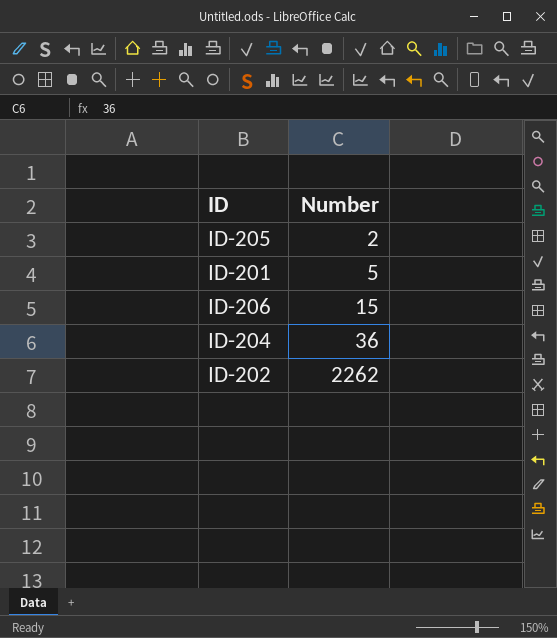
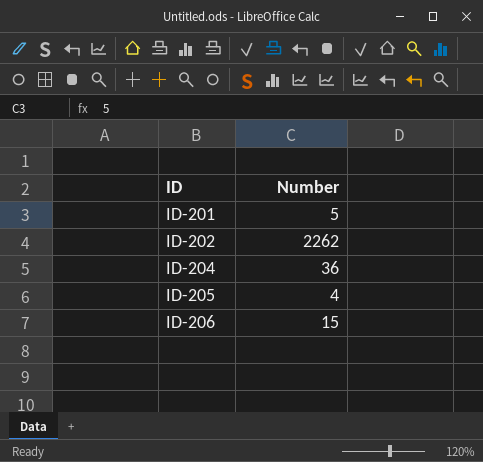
row order: Number ascending -> ID ascending
ID-205 | Number: 2 -> 4

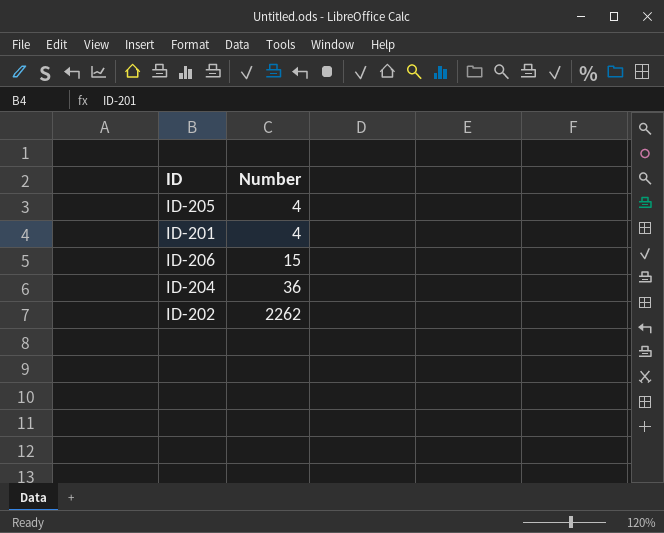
row order: ID ascending -> Number ascending
ID-201 | Number: 5 -> 4

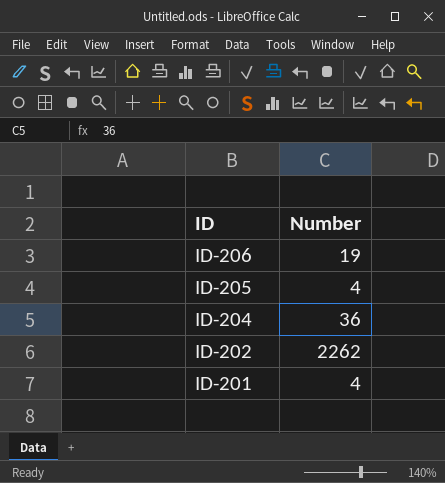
row order: Number ascending -> ID descending
ID-206 | Number: 15 -> 19

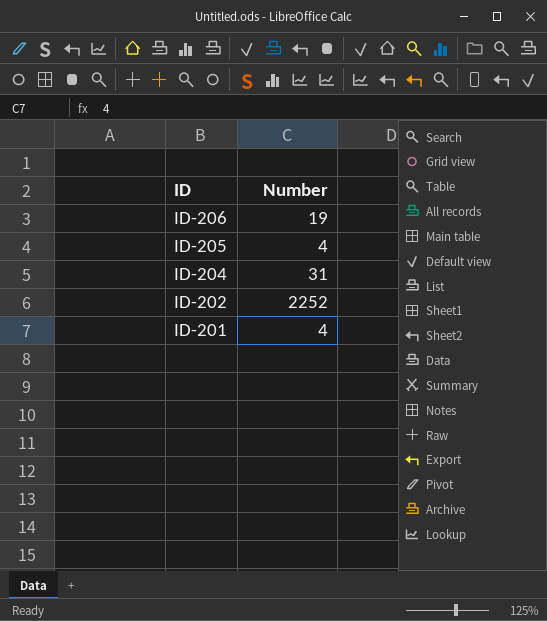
ID-204 | Number: 36 -> 31
ID-202 | Number: 2262 -> 2252

